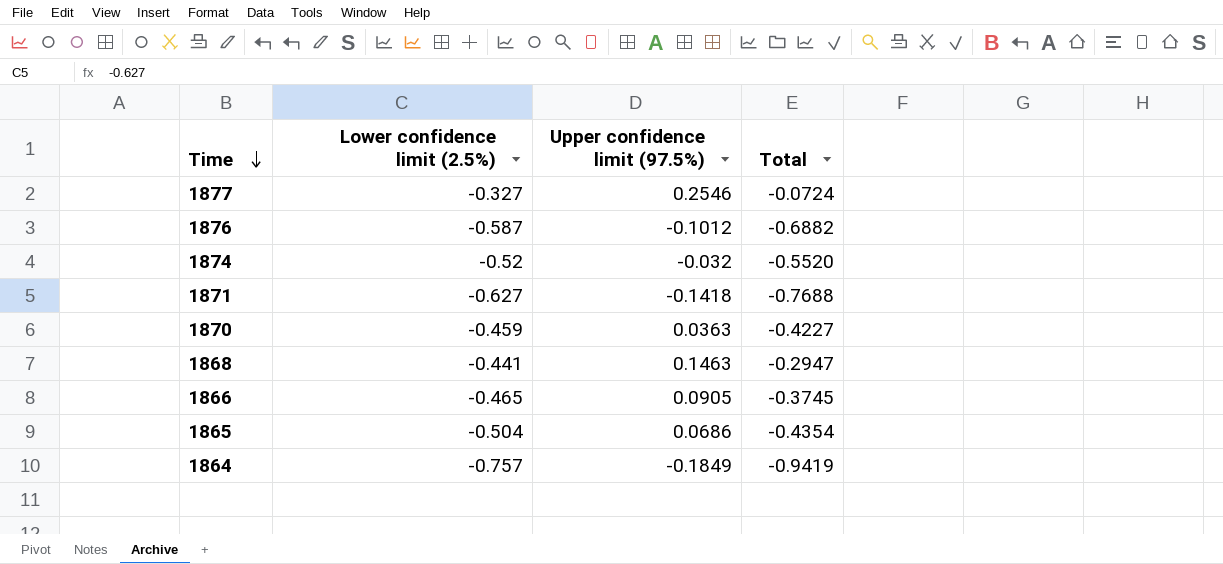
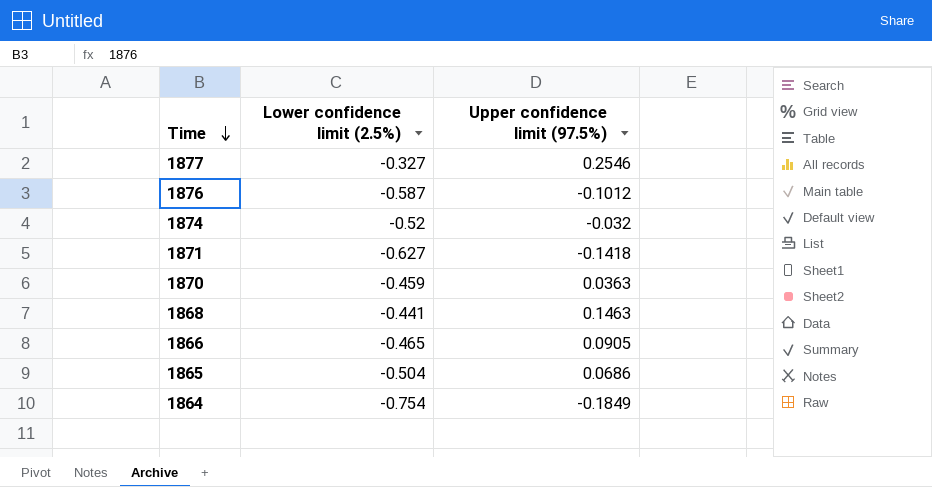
column Total | formula: [Lower confidence limit (2.5%)] + [Upper confidence limit (97.5%)] -> none
1864 | Lower confidence limit (2.5%): -0.757 -> -0.754

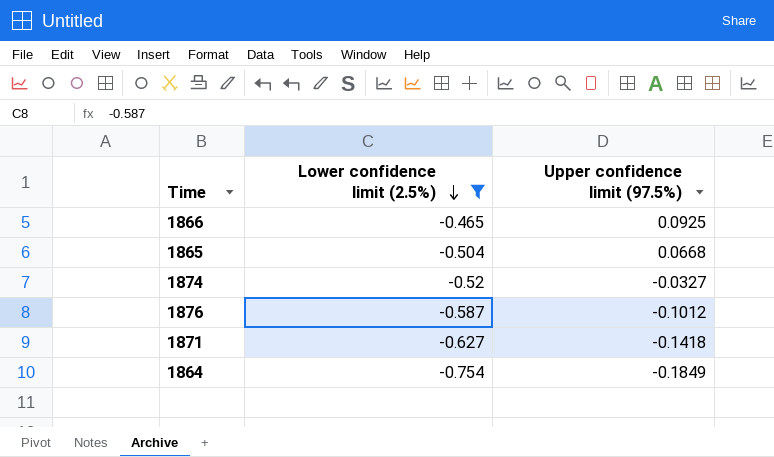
filter: none -> Lower confidence limit (2.5%) <= -0.465
row order: Time descending -> Lower confidence limit (2.5%) descending
1866 | Upper confidence limit (97.5%): 0.0905 -> 0.0925
1865 | Upper confidence limit (97.5%): 0.0686 -> 0.0668
1874 | Upper confidence limit (97.5%): -0.032 -> -0.0327

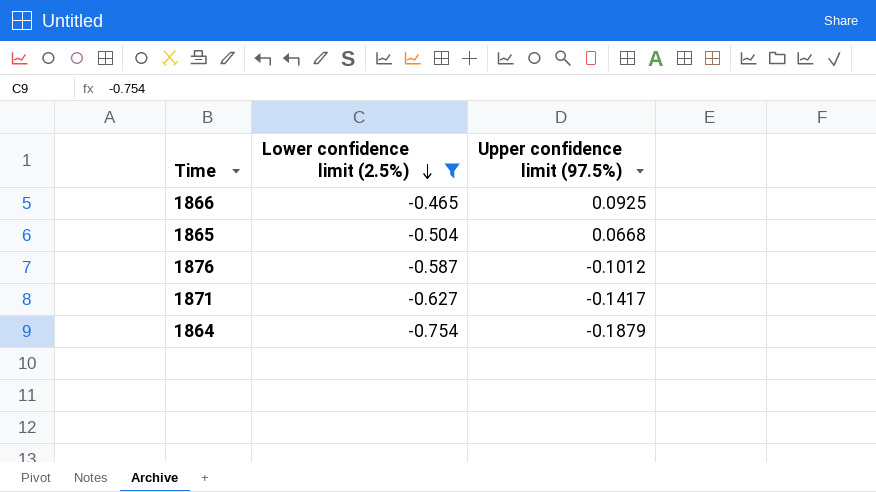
row 1874: -0.52 | -0.0327 -> none
1871 | Upper confidence limit (97.5%): -0.1418 -> -0.1417
1864 | Upper confidence limit (97.5%): -0.1849 -> -0.1879

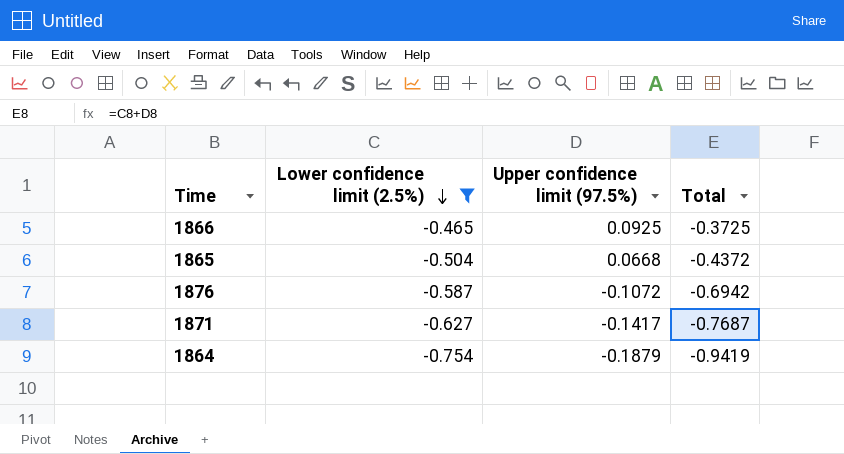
column Total | formula: none -> [Lower confidence limit (2.5%)] + [Upper confidence limit (97.5%)]
1876 | Upper confidence limit (97.5%): -0.1012 -> -0.1072

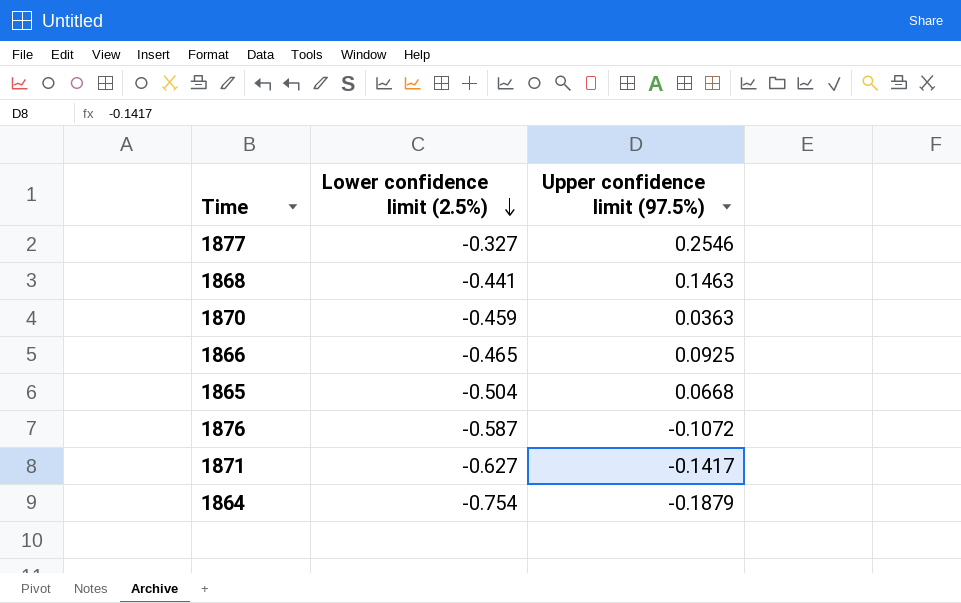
filter: Lower confidence limit (2.5%) <= -0.465 -> none
column Total | formula: [Lower confidence limit (2.5%)] + [Upper confidence limit (97.5%)] -> none

